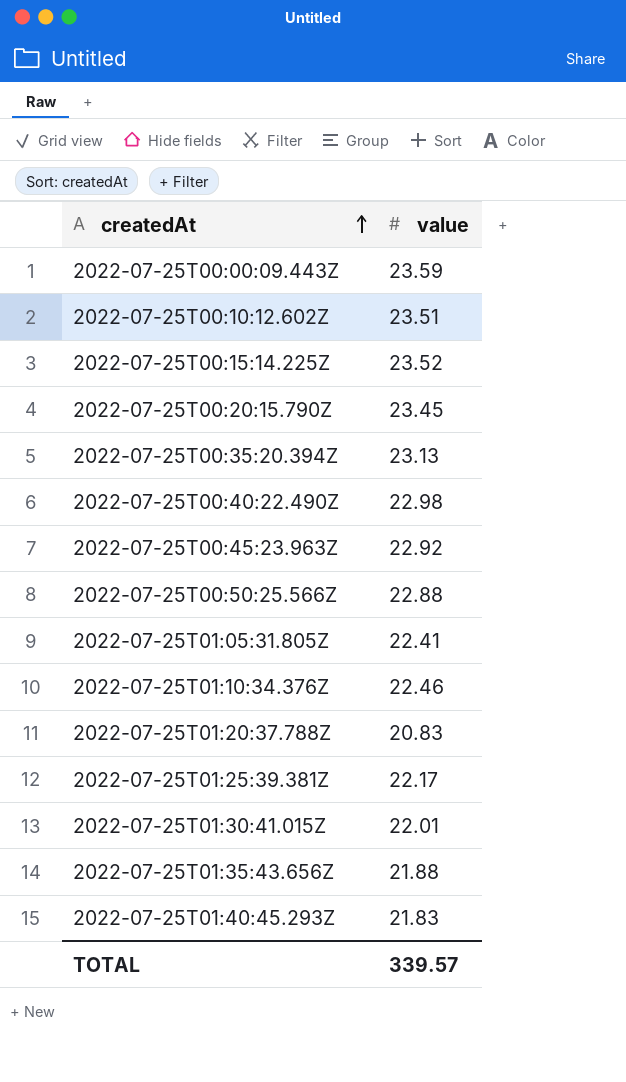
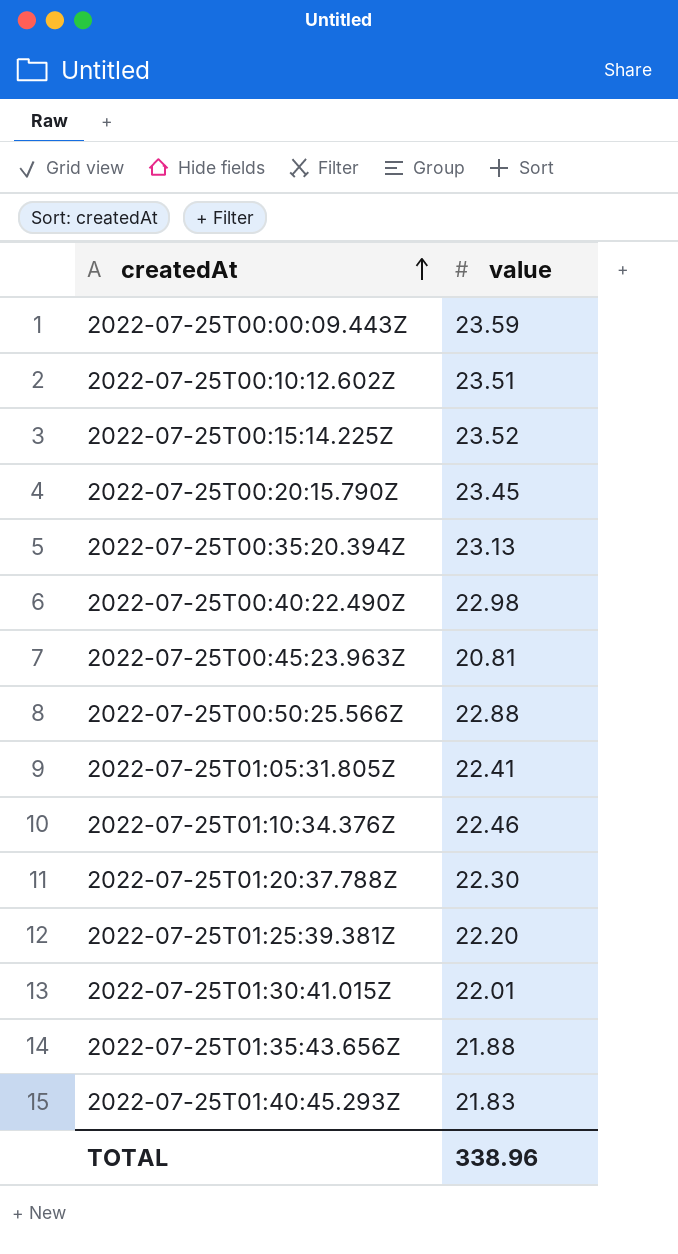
2022-07-25T00:45:23.963Z | value: 22.92 -> 20.81
2022-07-25T01:20:37.788Z | value: 20.83 -> 22.30
2022-07-25T01:25:39.381Z | value: 22.17 -> 22.20
TOTAL | value: 339.57 -> 338.96

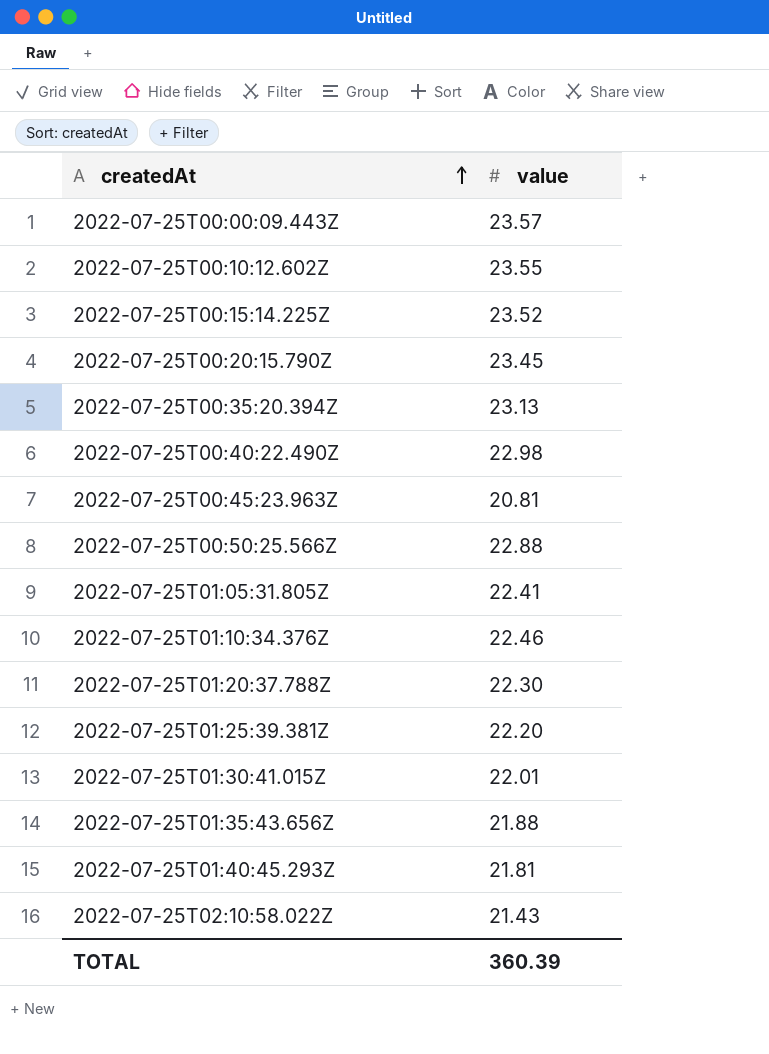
2022-07-25T00:00:09.443Z | value: 23.59 -> 23.57
2022-07-25T00:10:12.602Z | value: 23.51 -> 23.55
2022-07-25T01:40:45.293Z | value: 21.83 -> 21.81
row 2022-07-25T02:10:58.022Z: none -> 21.43
TOTAL | value: 338.96 -> 360.39

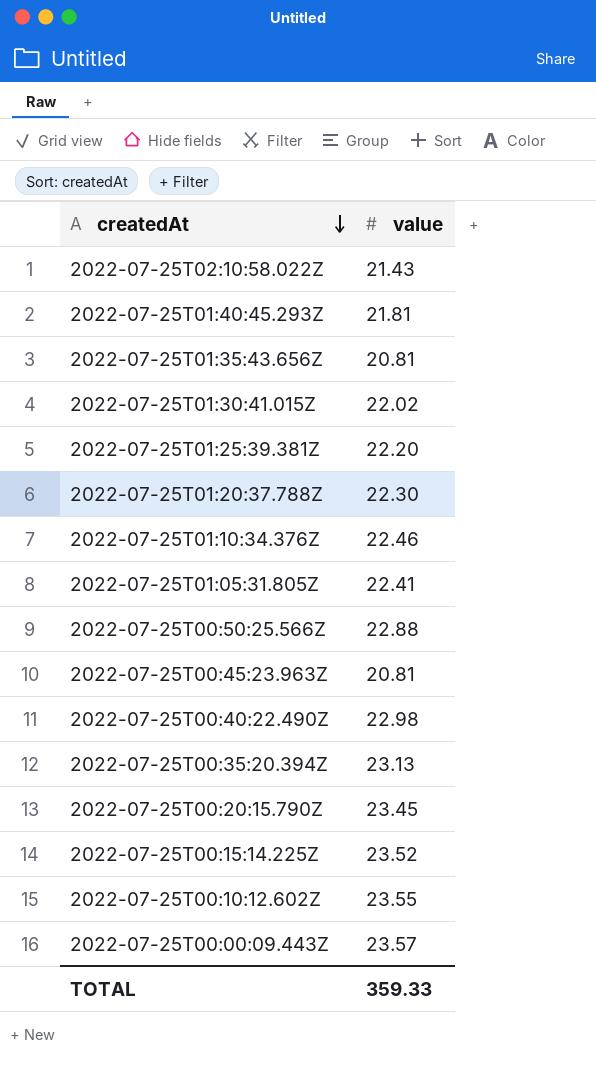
row order: createdAt ascending -> createdAt descending
2022-07-25T01:35:43.656Z | value: 21.88 -> 20.81
2022-07-25T01:30:41.015Z | value: 22.01 -> 22.02
TOTAL | value: 360.39 -> 359.33

